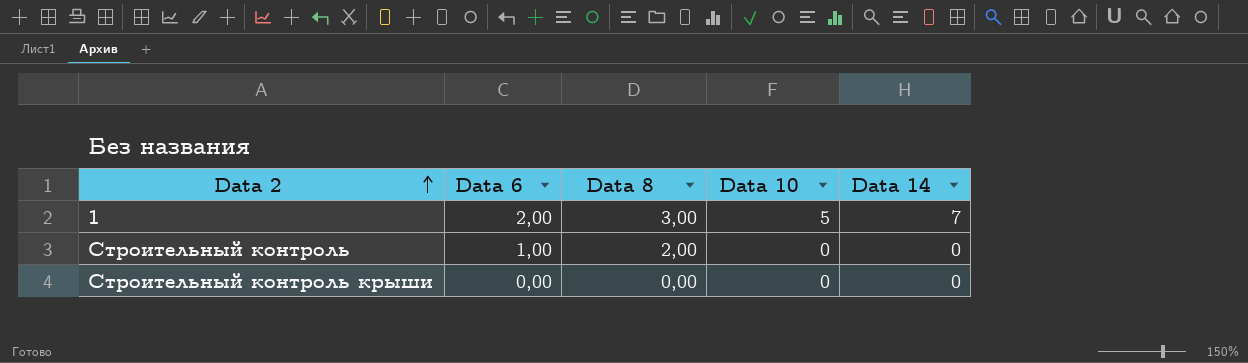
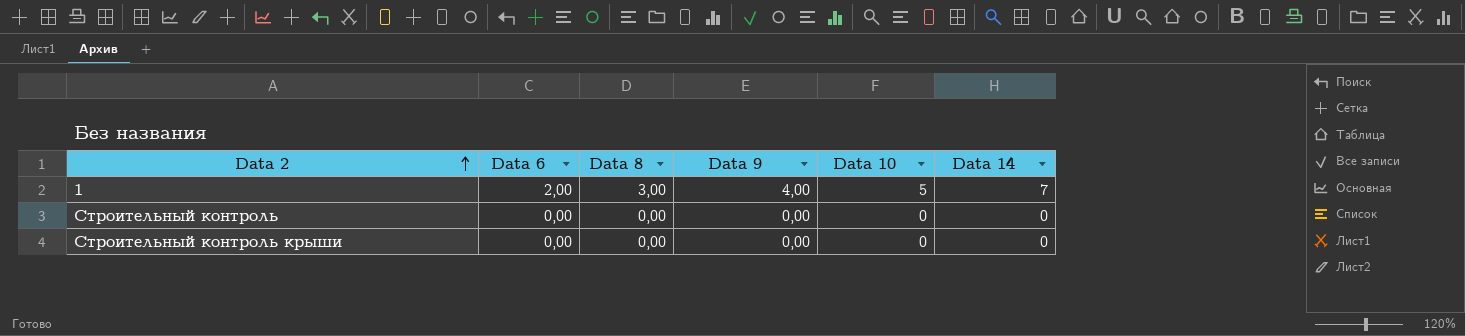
column Data 9 | position: none -> 4
Строительный контроль | Data 6: 1,00 -> 0,00
Строительный контроль | Data 8: 2,00 -> 0,00

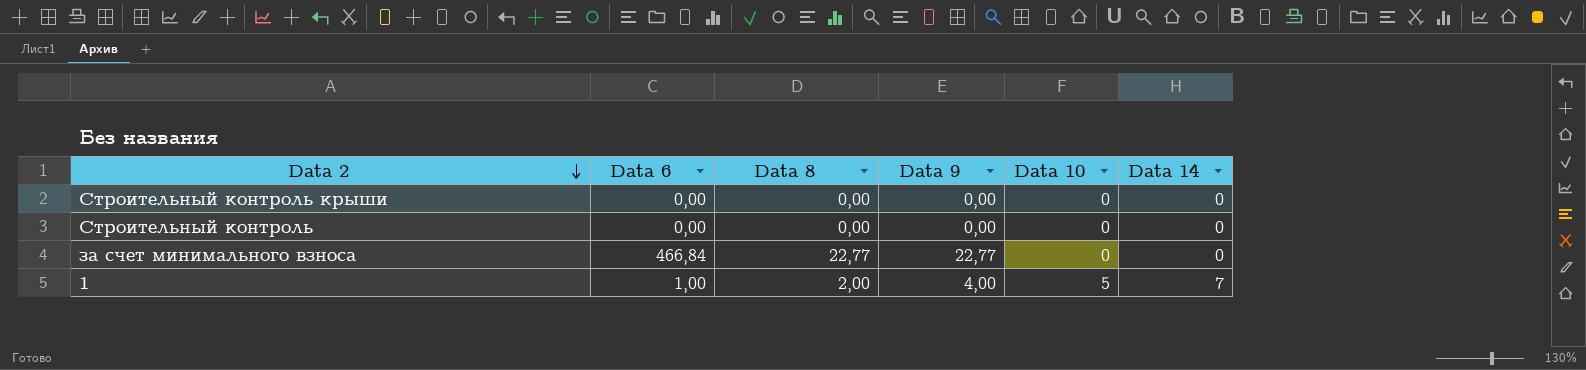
row order: Data 2 ascending -> Data 2 descending
row за счет минимального взноса: none -> 466,84 | 22,77 | 22,77 | 0 | 0
1 | Data 6: 2,00 -> 1,00
1 | Data 8: 3,00 -> 2,00

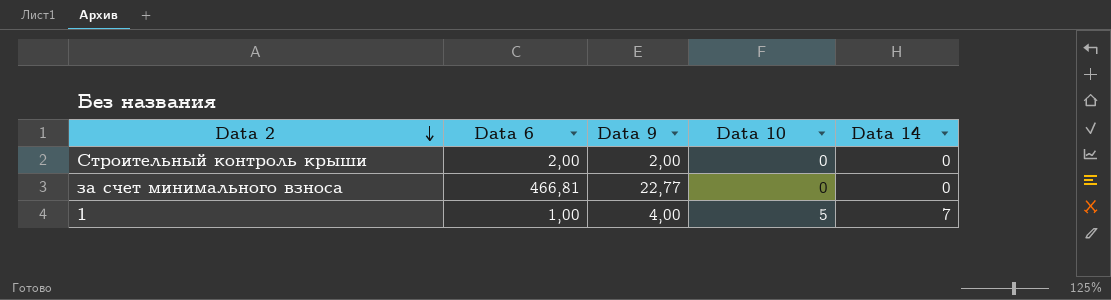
column Data 8 | position: 3 -> none
row Строительный контроль: 0,00 | 0,00 | 0,00 | 0 | 0 -> none
Строительный контроль крыши | Data 6: 0,00 -> 2,00
Строительный контроль крыши | Data 9: 0,00 -> 2,00
за счет минимального взноса | Data 6: 466,84 -> 466,81

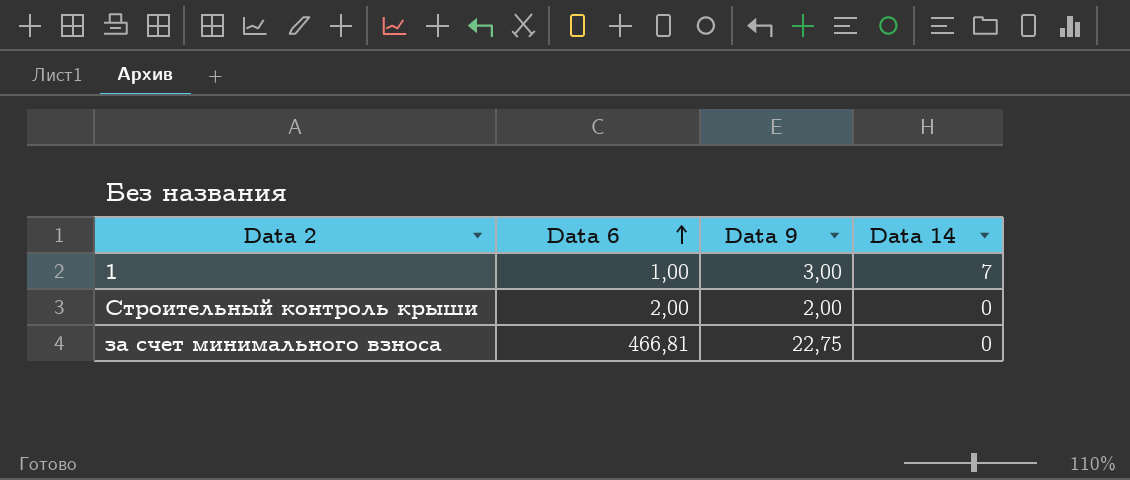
row order: Data 2 descending -> Data 6 ascending
column Data 10 | position: 4 -> none
1 | Data 9: 4,00 -> 3,00
за счет минимального взноса | Data 9: 22,77 -> 22,75

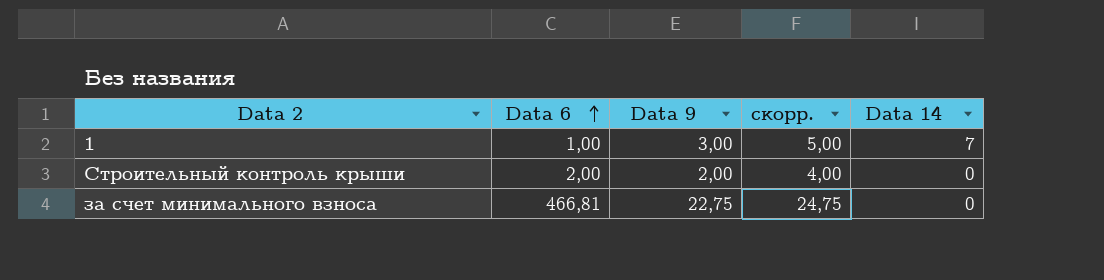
column скорр. | formula: none -> [Data 9] + 2

